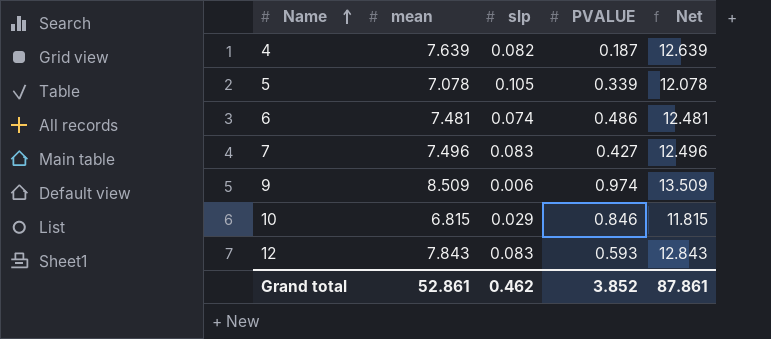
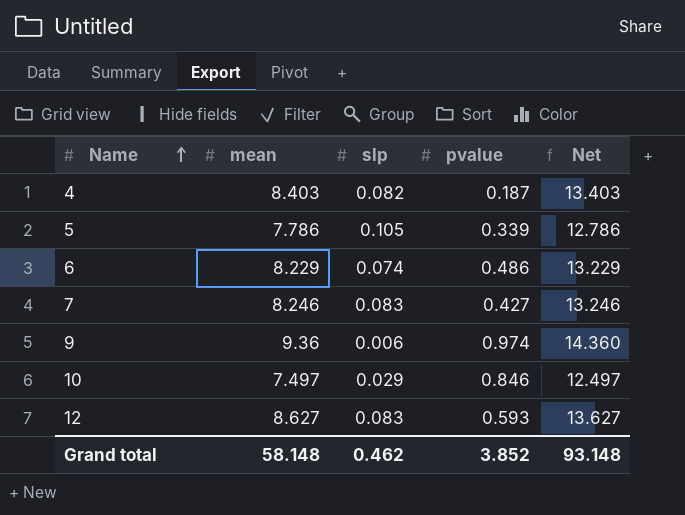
column name: PVALUE -> pvalue
4 | mean: 7.639 -> 8.403
4 | Net: 12.639 -> 13.403
5 | mean: 7.078 -> 7.786
5 | Net: 12.078 -> 12.786
6 | mean: 7.481 -> 8.229
6 | Net: 12.481 -> 13.229
7 | mean: 7.496 -> 8.246
7 | Net: 12.496 -> 13.246
9 | mean: 8.509 -> 9.36
9 | Net: 13.509 -> 14.360
10 | mean: 6.815 -> 7.497
10 | Net: 11.815 -> 12.497
12 | mean: 7.843 -> 8.627
12 | Net: 12.843 -> 13.627
Grand total | mean: 52.861 -> 58.148
Grand total | Net: 87.861 -> 93.148

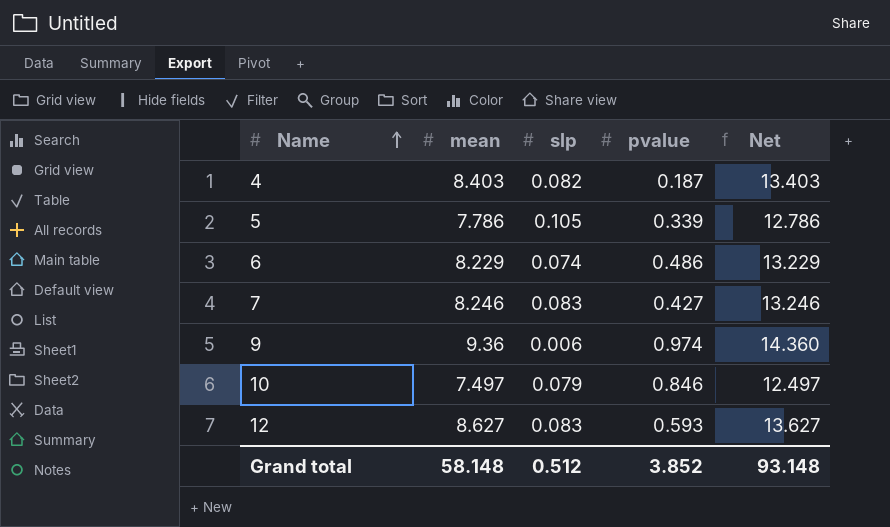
10 | slp: 0.029 -> 0.079
Grand total | slp: 0.462 -> 0.512

